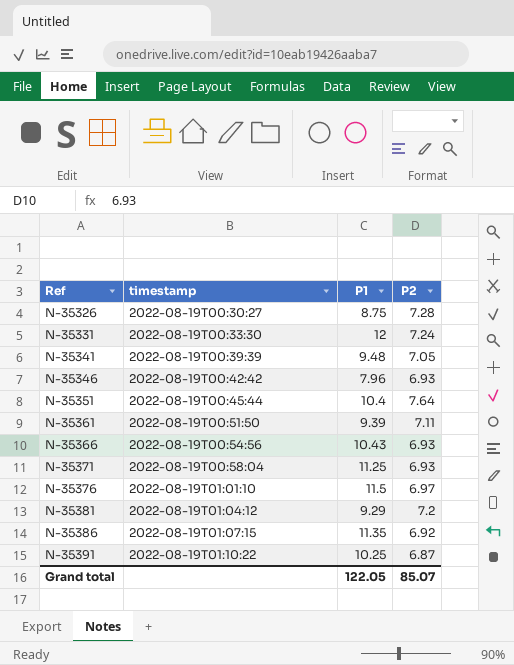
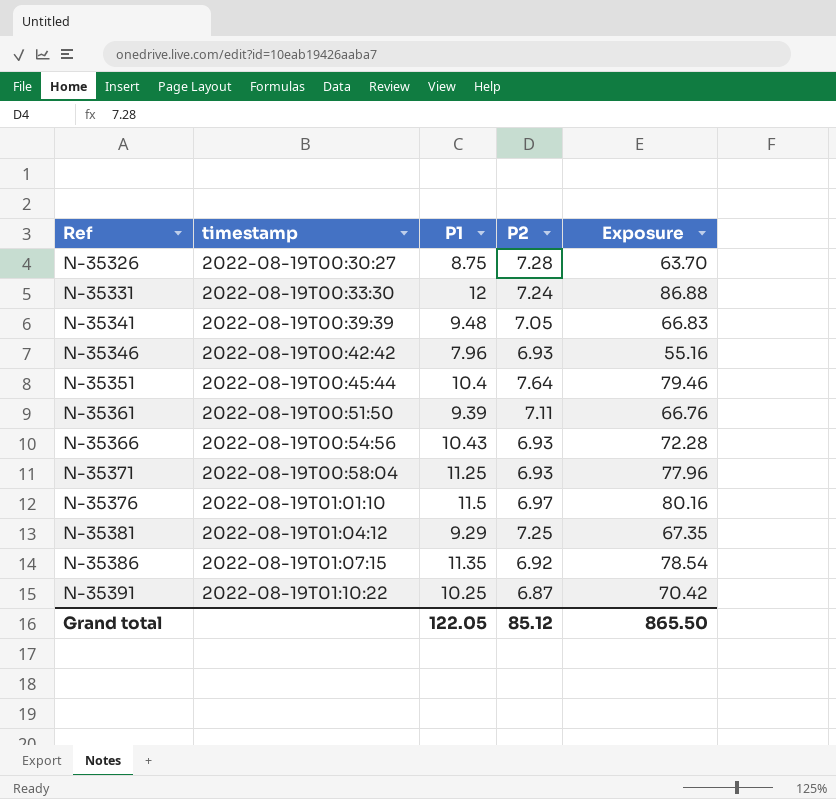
column Exposure | formula: none -> [P1] * [P2]
N-35381 | P2: 7.2 -> 7.25
Grand total | P2: 85.07 -> 85.12

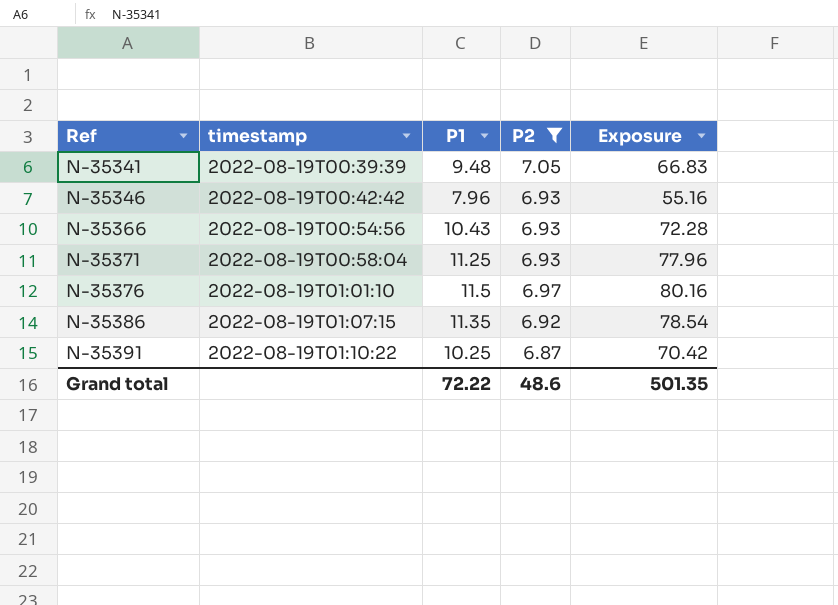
filter: none -> P2 <= 7.05
Grand total | P1: 122.05 -> 72.22
Grand total | P2: 85.12 -> 48.6
Grand total | Exposure: 865.50 -> 501.35

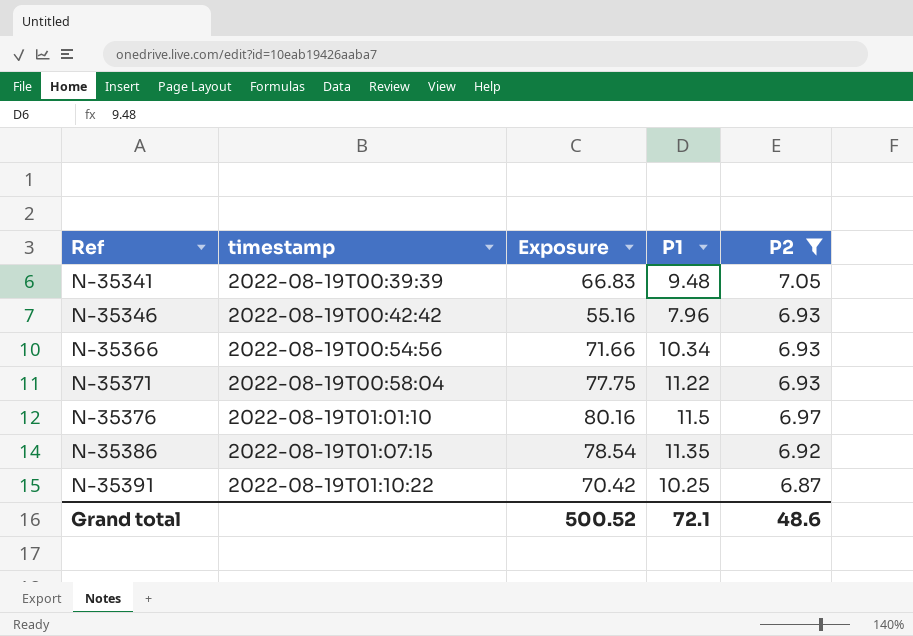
column Exposure | position: 5 -> 3
N-35366 | Exposure: 72.28 -> 71.66
N-35366 | P1: 10.43 -> 10.34
N-35371 | Exposure: 77.96 -> 77.75
N-35371 | P1: 11.25 -> 11.22
Grand total | Exposure: 501.35 -> 500.52
Grand total | P1: 72.22 -> 72.1

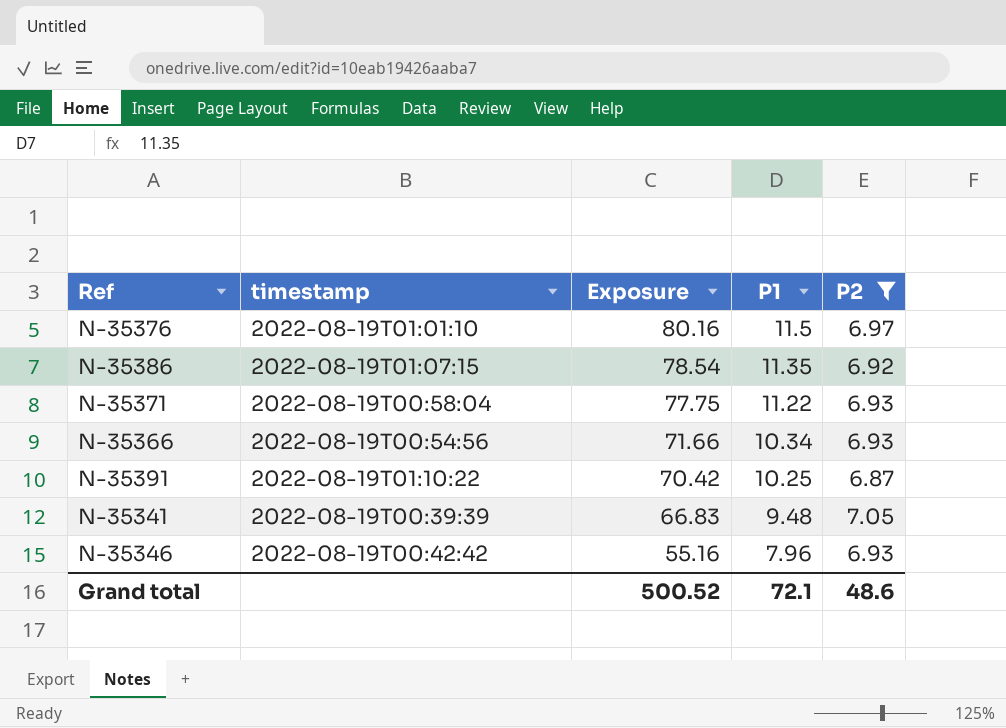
row order: Ref ascending -> Exposure descending

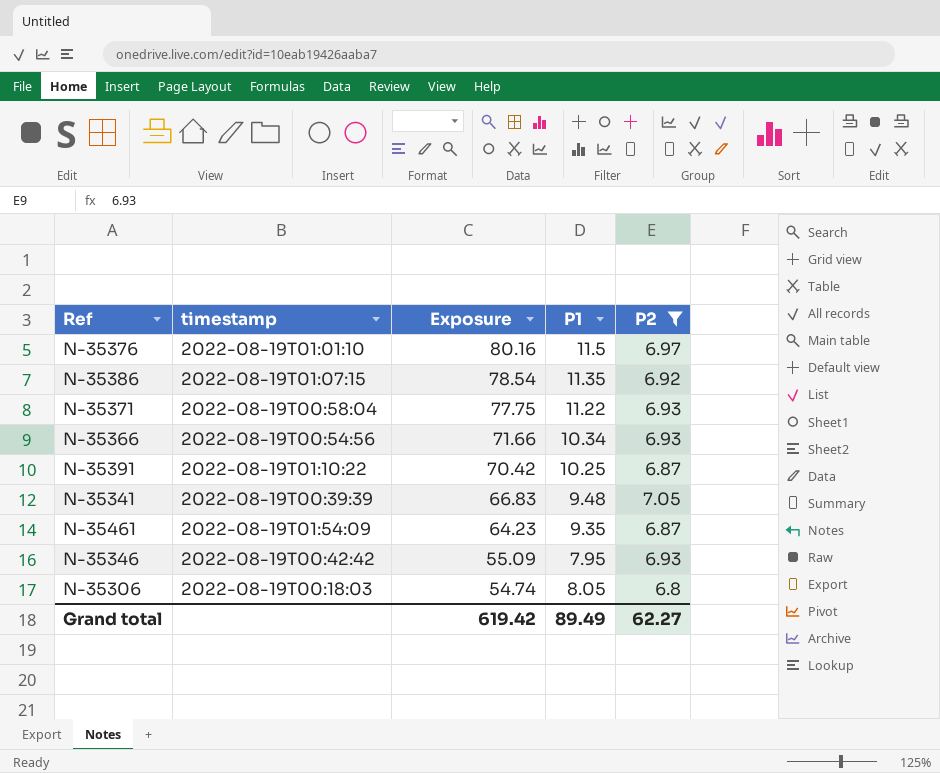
row N-35461: none -> 2022-08-19T01:54:09 | 64.23 | 9.35 | 6.87
N-35346 | Exposure: 55.16 -> 55.09
N-35346 | P1: 7.96 -> 7.95
row N-35306: none -> 2022-08-19T00:18:03 | 54.74 | 8.05 | 6.8
Grand total | Exposure: 500.52 -> 619.42
Grand total | P1: 72.1 -> 89.49
Grand total | P2: 48.6 -> 62.27

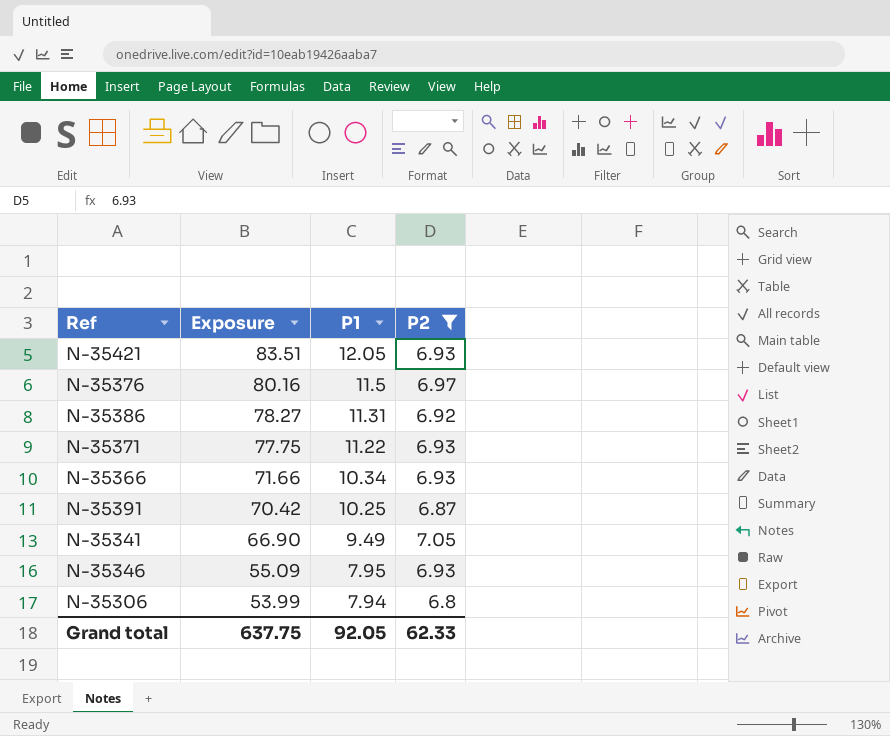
column timestamp | position: 2 -> none
row N-35461: 2022-08-19T01:54:09 | 64.23 | 9.35 | 6.87 -> none
row N-35421: none -> 83.51 | 12.05 | 6.93
N-35386 | Exposure: 78.54 -> 78.27
N-35386 | P1: 11.35 -> 11.31
N-35341 | Exposure: 66.83 -> 66.90
N-35341 | P1: 9.48 -> 9.49
N-35306 | Exposure: 54.74 -> 53.99
N-35306 | P1: 8.05 -> 7.94
Grand total | Exposure: 619.42 -> 637.75
Grand total | P1: 89.49 -> 92.05
Grand total | P2: 62.27 -> 62.33

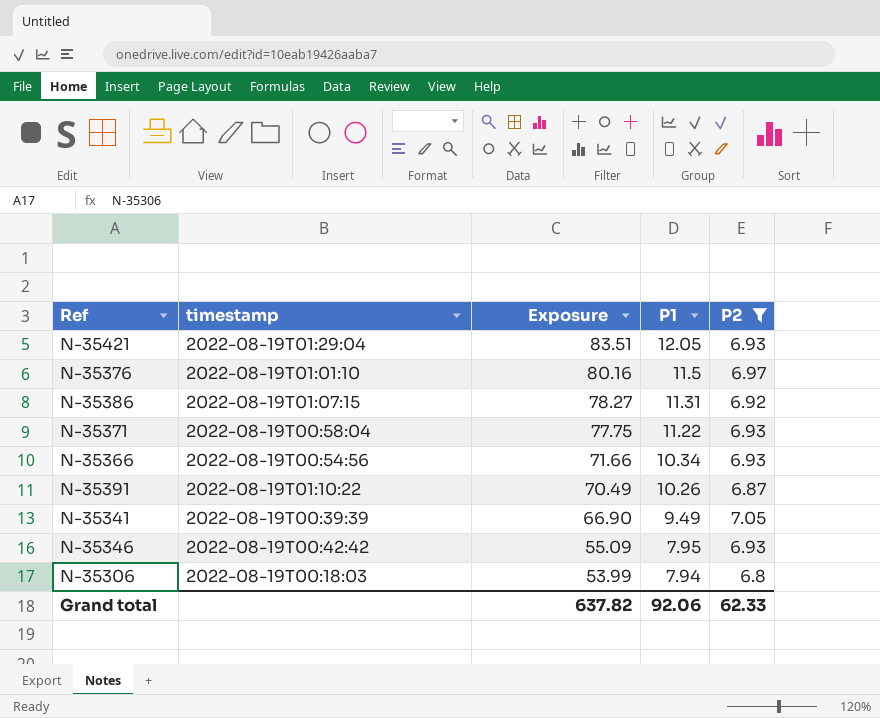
column timestamp | position: none -> 2
N-35391 | Exposure: 70.42 -> 70.49
N-35391 | P1: 10.25 -> 10.26
Grand total | Exposure: 637.75 -> 637.82
Grand total | P1: 92.05 -> 92.06

